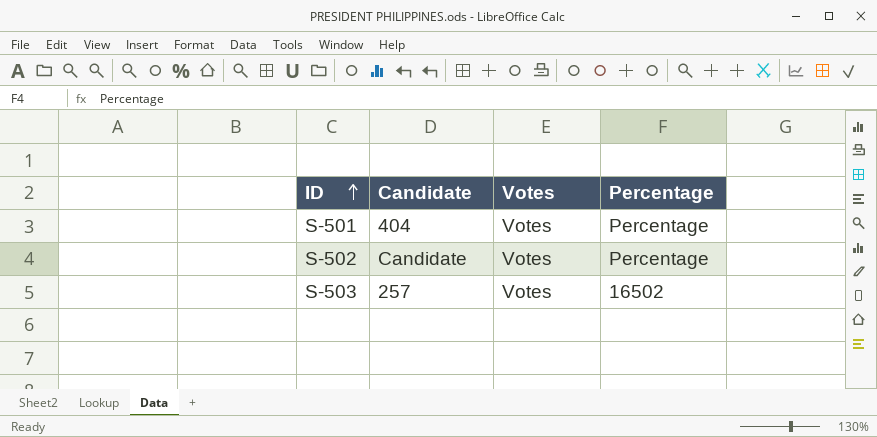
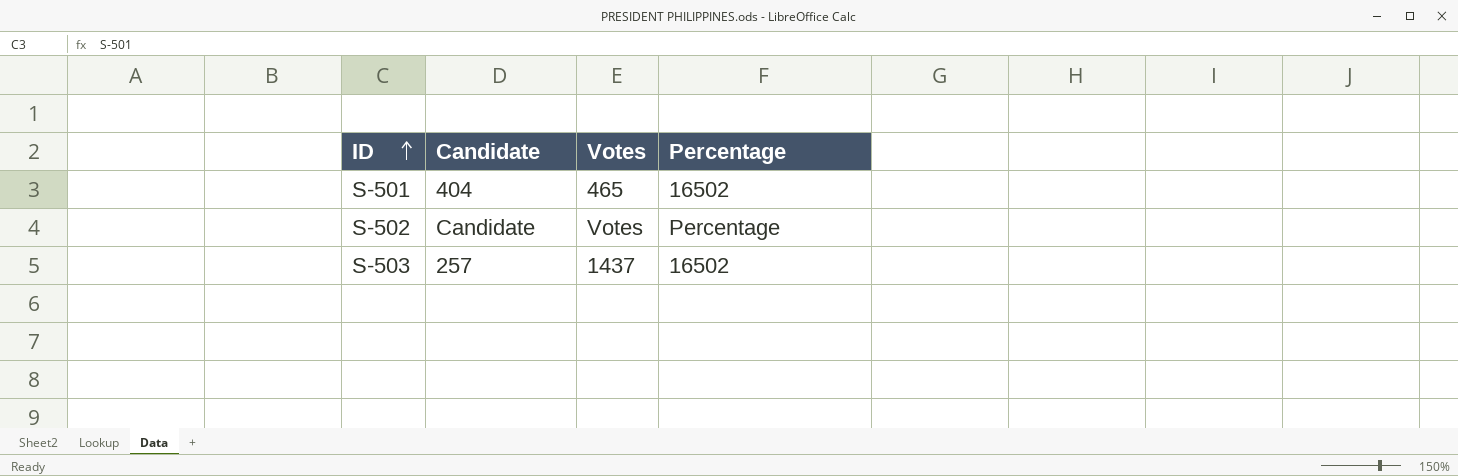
S-501 | Votes: Votes -> 465
S-501 | Percentage: Percentage -> 16502
S-503 | Votes: Votes -> 1437

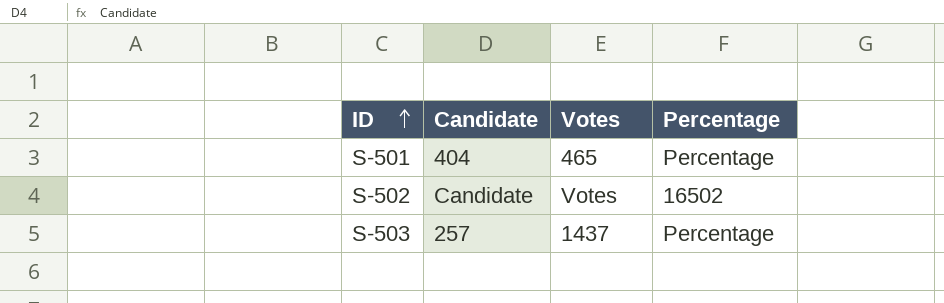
S-501 | Percentage: 16502 -> Percentage
S-502 | Percentage: Percentage -> 16502
S-503 | Percentage: 16502 -> Percentage

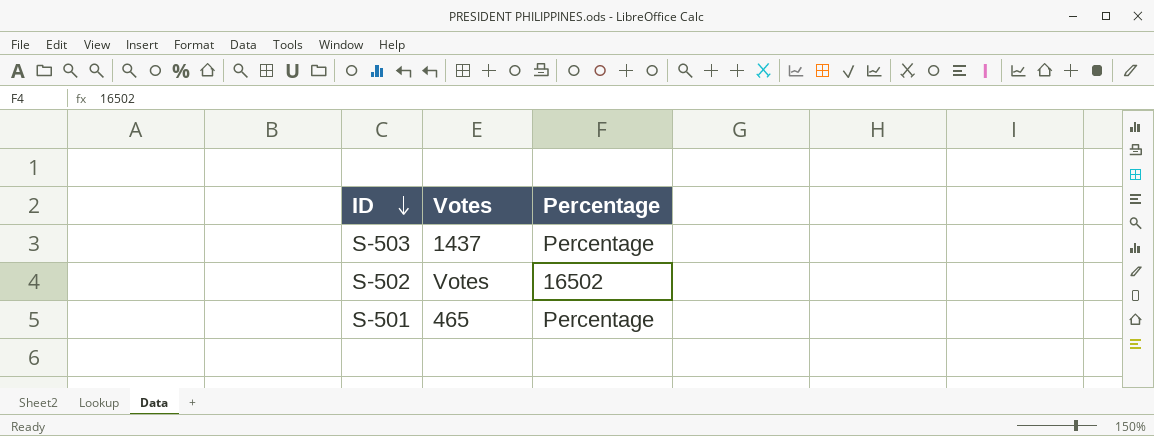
row order: ID ascending -> ID descending
column Candidate | position: 2 -> none

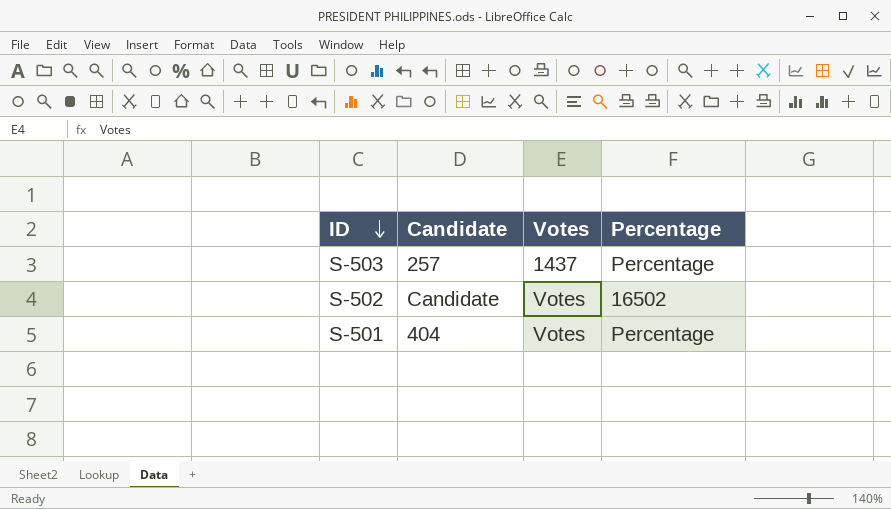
column Candidate | position: none -> 2
S-501 | Votes: 465 -> Votes

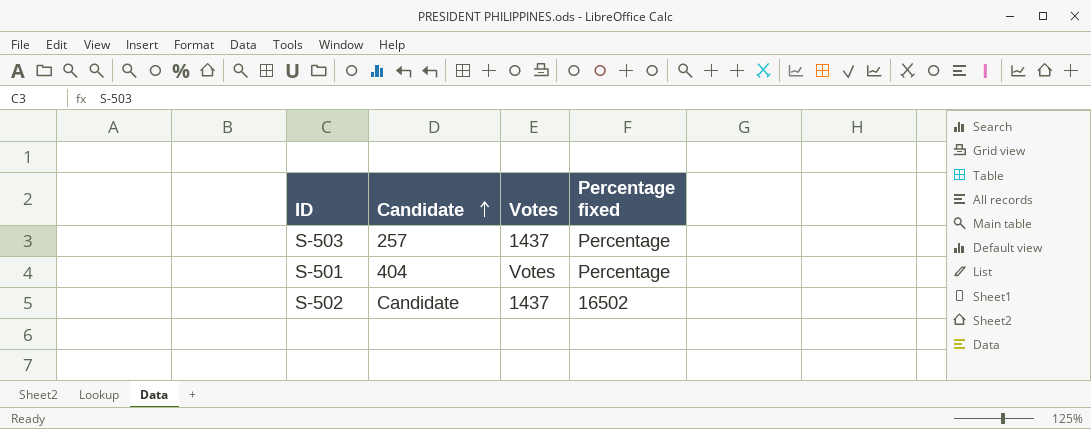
row order: ID descending -> Candidate ascending
column name: Percentage -> Percentage fixed
S-502 | Votes: Votes -> 1437

